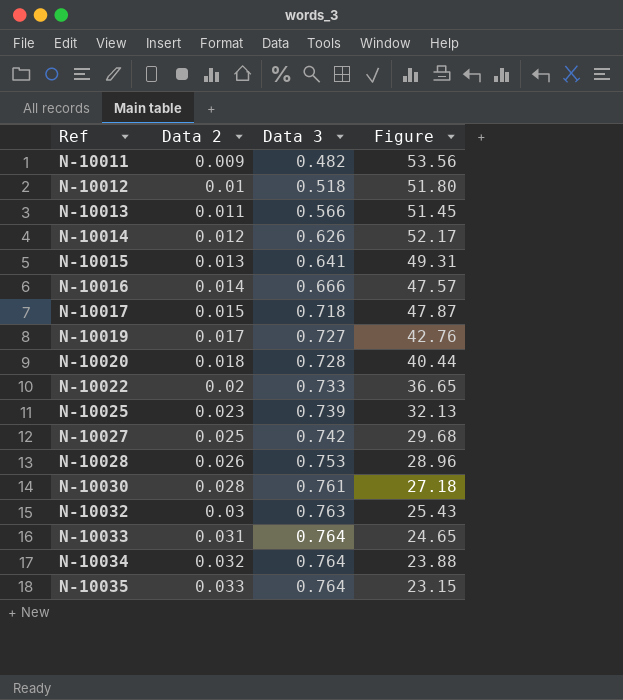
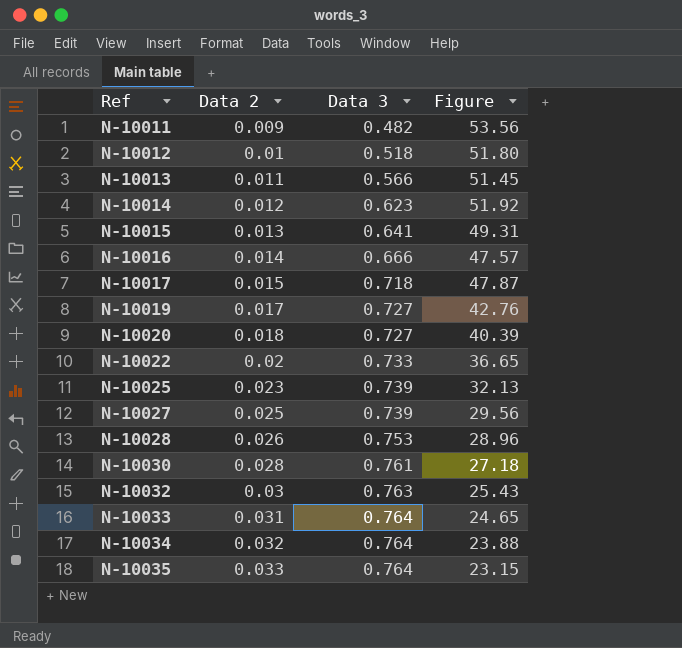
N-10014 | Data 3: 0.626 -> 0.623
N-10014 | Figure: 52.17 -> 51.92
N-10020 | Data 3: 0.728 -> 0.727
N-10020 | Figure: 40.44 -> 40.39
N-10027 | Data 3: 0.742 -> 0.739
N-10027 | Figure: 29.68 -> 29.56

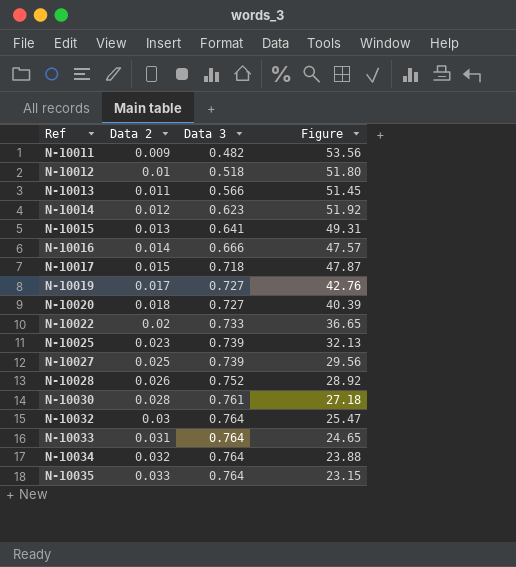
N-10028 | Data 3: 0.753 -> 0.752
N-10028 | Figure: 28.96 -> 28.92
N-10032 | Data 3: 0.763 -> 0.764
N-10032 | Figure: 25.43 -> 25.47

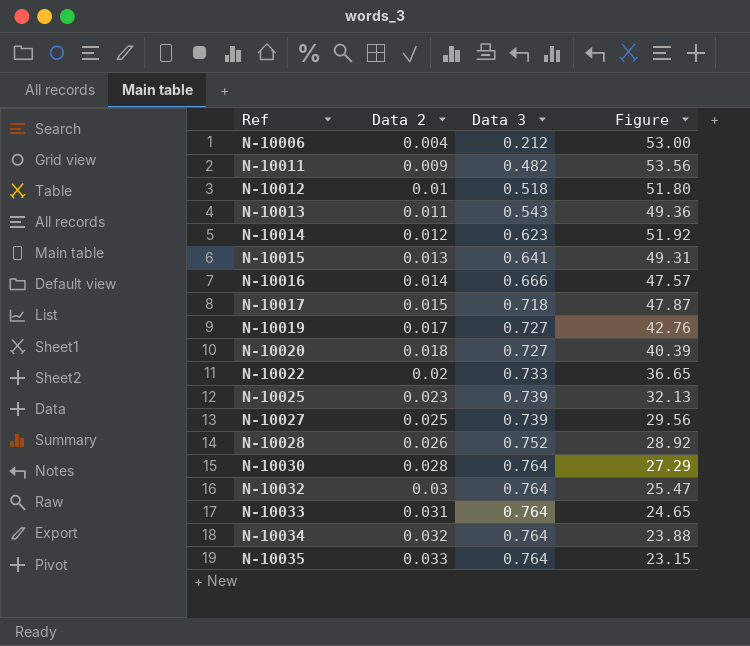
row N-10006: none -> 0.004 | 0.212 | 53.00
N-10013 | Data 3: 0.566 -> 0.543
N-10013 | Figure: 51.45 -> 49.36
N-10030 | Data 3: 0.761 -> 0.764
N-10030 | Figure: 27.18 -> 27.29

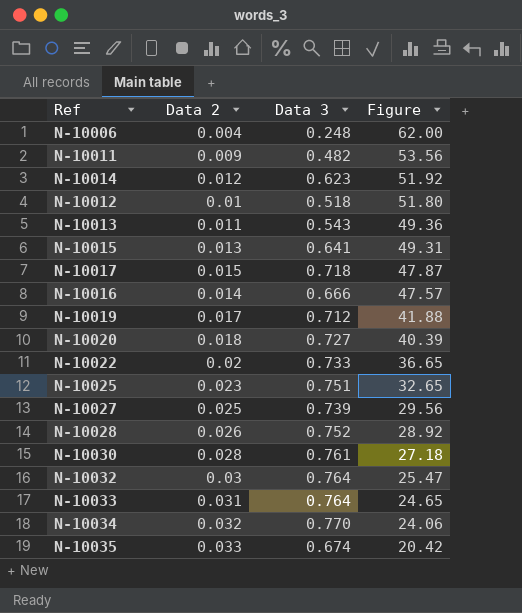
row order: Ref ascending -> Figure descending
N-10006 | Data 3: 0.212 -> 0.248
N-10006 | Figure: 53.00 -> 62.00
N-10019 | Data 3: 0.727 -> 0.712
N-10019 | Figure: 42.76 -> 41.88
N-10025 | Data 3: 0.739 -> 0.751
N-10025 | Figure: 32.13 -> 32.65
N-10030 | Data 3: 0.764 -> 0.761
N-10030 | Figure: 27.29 -> 27.18
N-10034 | Data 3: 0.764 -> 0.770
N-10034 | Figure: 23.88 -> 24.06
N-10035 | Data 3: 0.764 -> 0.674
N-10035 | Figure: 23.15 -> 20.42

